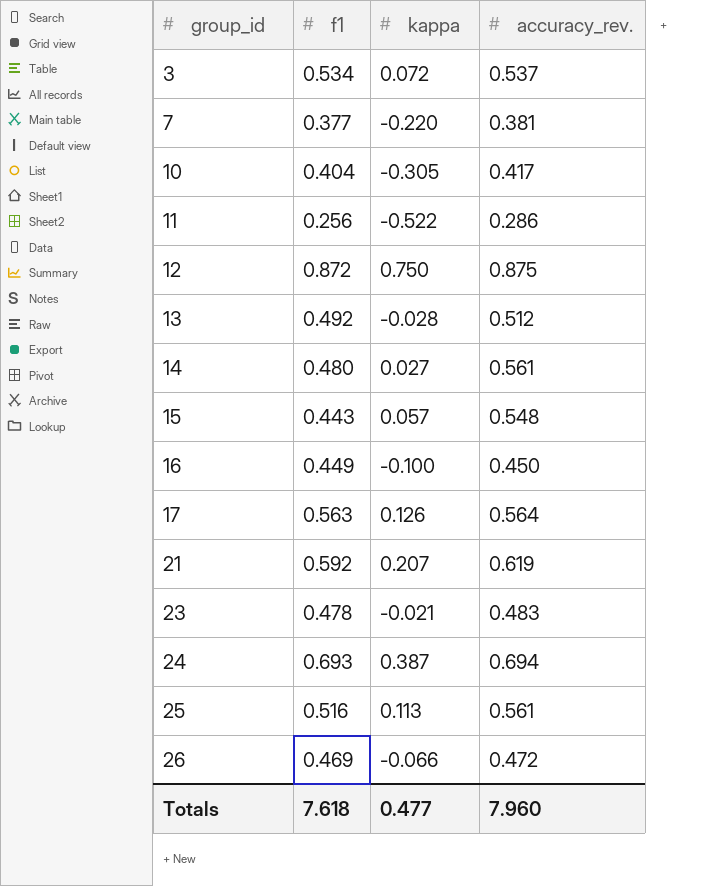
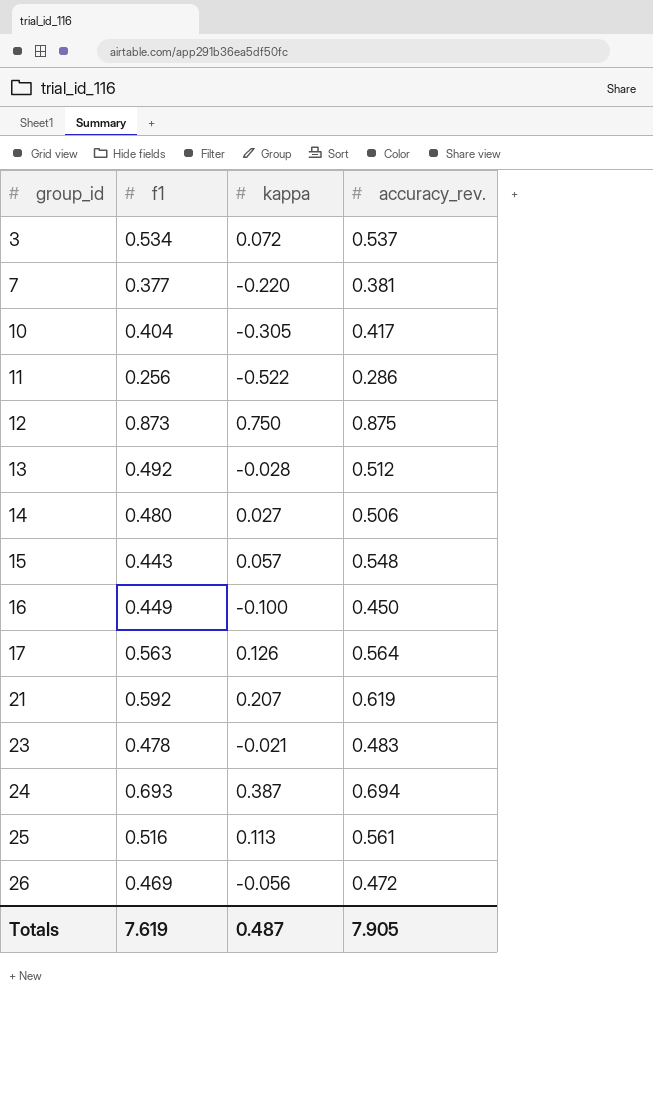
12 | f1: 0.872 -> 0.873
14 | accuracy_rev.: 0.561 -> 0.506
26 | kappa: -0.066 -> -0.056
Totals | f1: 7.618 -> 7.619
Totals | kappa: 0.477 -> 0.487
Totals | accuracy_rev.: 7.960 -> 7.905

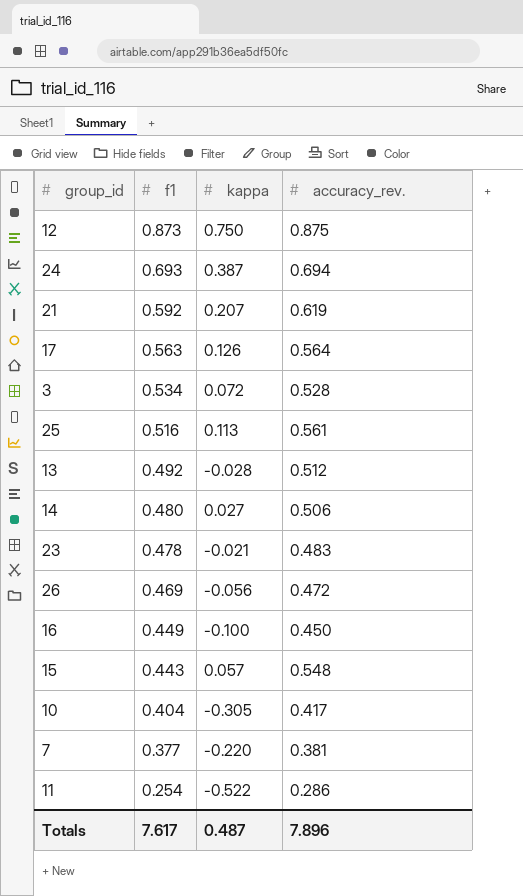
row order: group_id ascending -> f1 descending
3 | accuracy_rev.: 0.537 -> 0.528
11 | f1: 0.256 -> 0.254
Totals | f1: 7.619 -> 7.617
Totals | accuracy_rev.: 7.905 -> 7.896

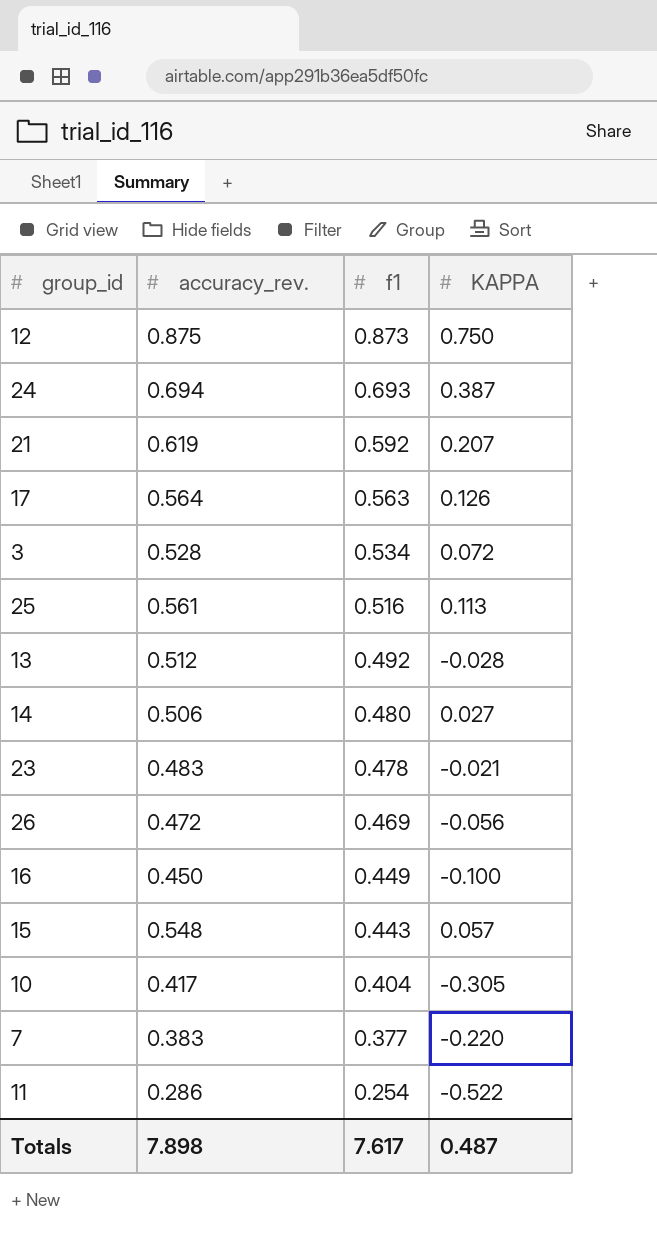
column accuracy_rev. | position: 4 -> 2
column name: kappa -> KAPPA
7 | accuracy_rev.: 0.381 -> 0.383
Totals | accuracy_rev.: 7.896 -> 7.898

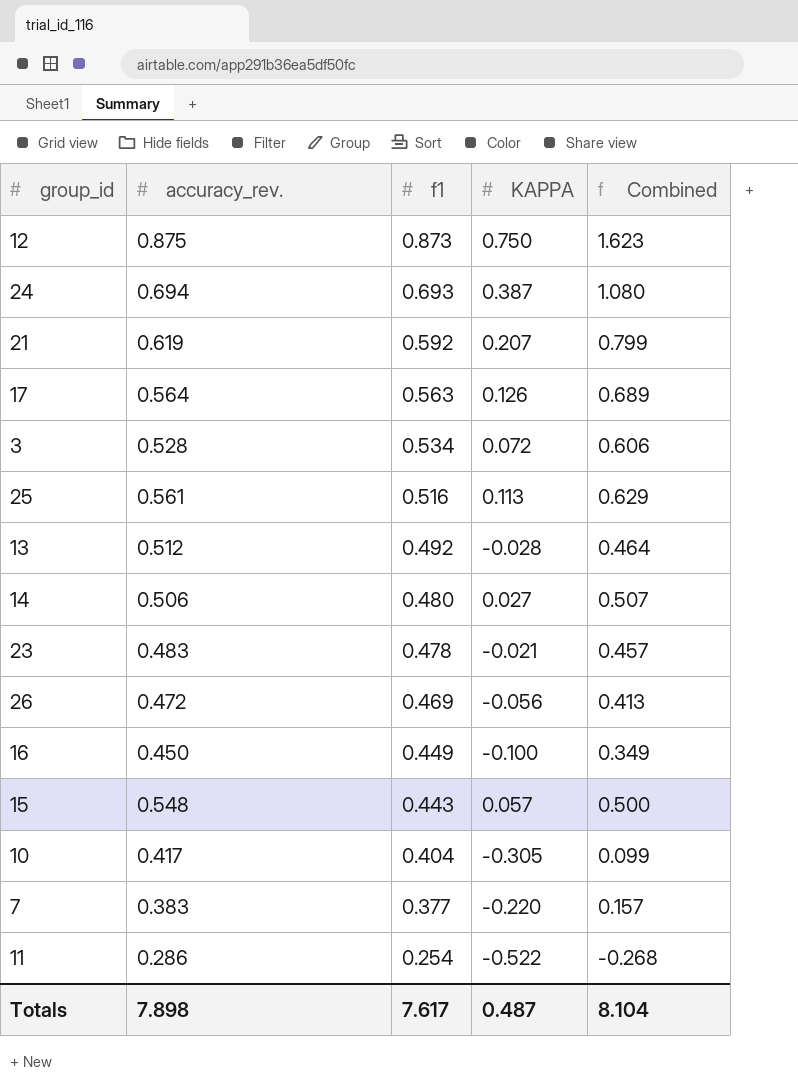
column Combined | formula: none -> [f1] + [KAPPA]

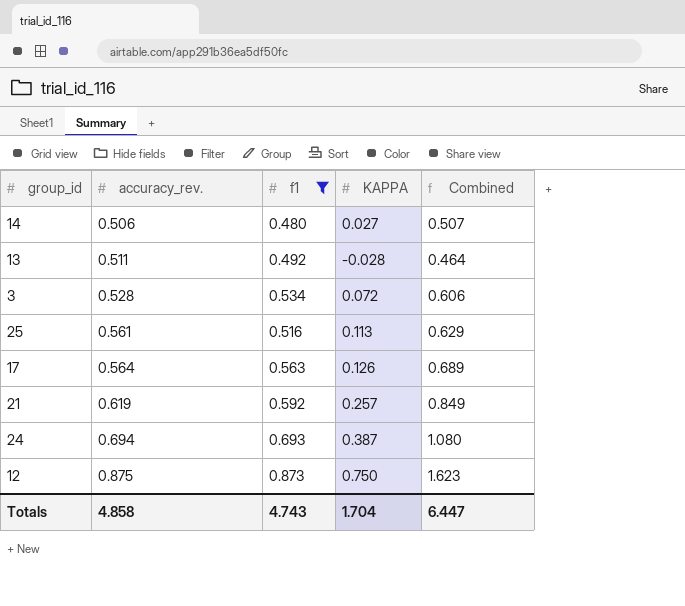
filter: none -> f1 >= 0.480
row order: f1 descending -> accuracy_rev. ascending
13 | accuracy_rev.: 0.512 -> 0.511
21 | KAPPA: 0.207 -> 0.257
21 | Combined: 0.799 -> 0.849
Totals | accuracy_rev.: 7.898 -> 4.858
Totals | f1: 7.617 -> 4.743
Totals | KAPPA: 0.487 -> 1.704
Totals | Combined: 8.104 -> 6.447

